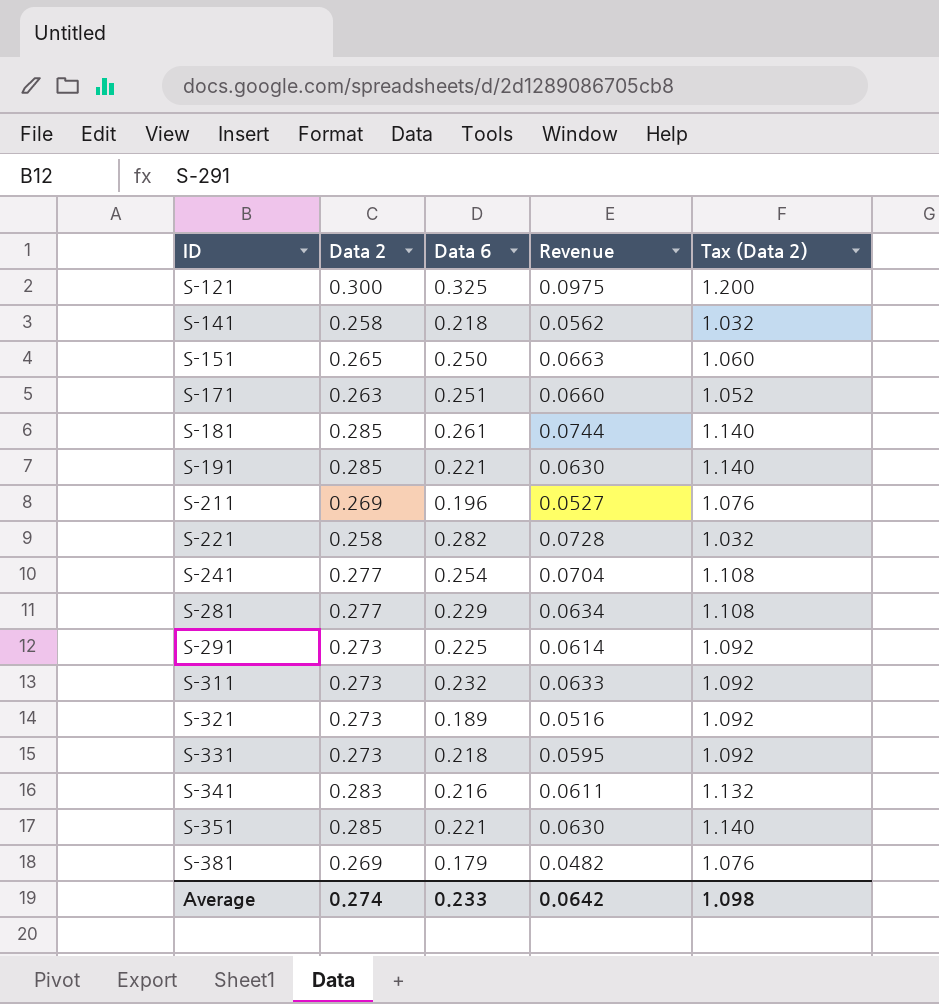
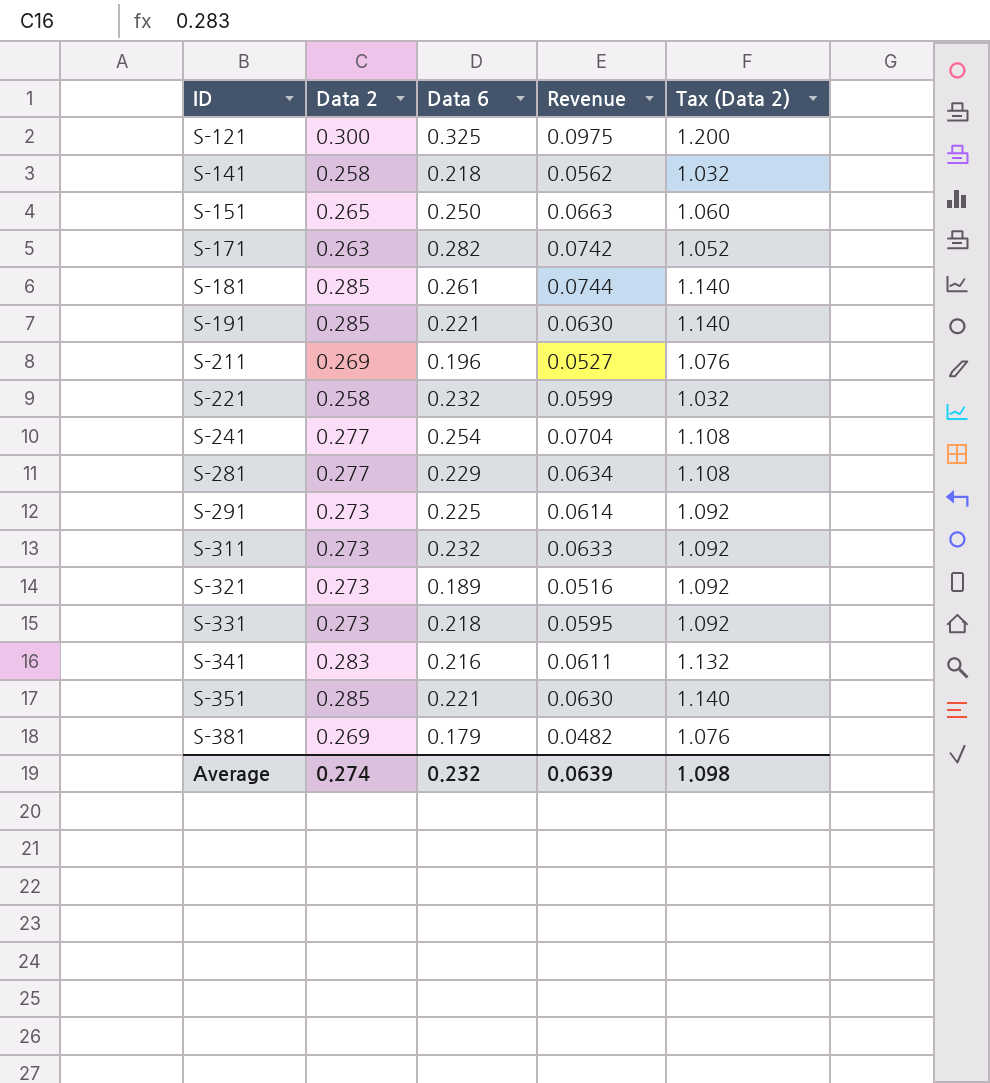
S-171 | Data 6: 0.251 -> 0.282
S-171 | Revenue: 0.0660 -> 0.0742
S-221 | Data 6: 0.282 -> 0.232
S-221 | Revenue: 0.0728 -> 0.0599
Average | Data 6: 0.233 -> 0.232
Average | Revenue: 0.0642 -> 0.0639

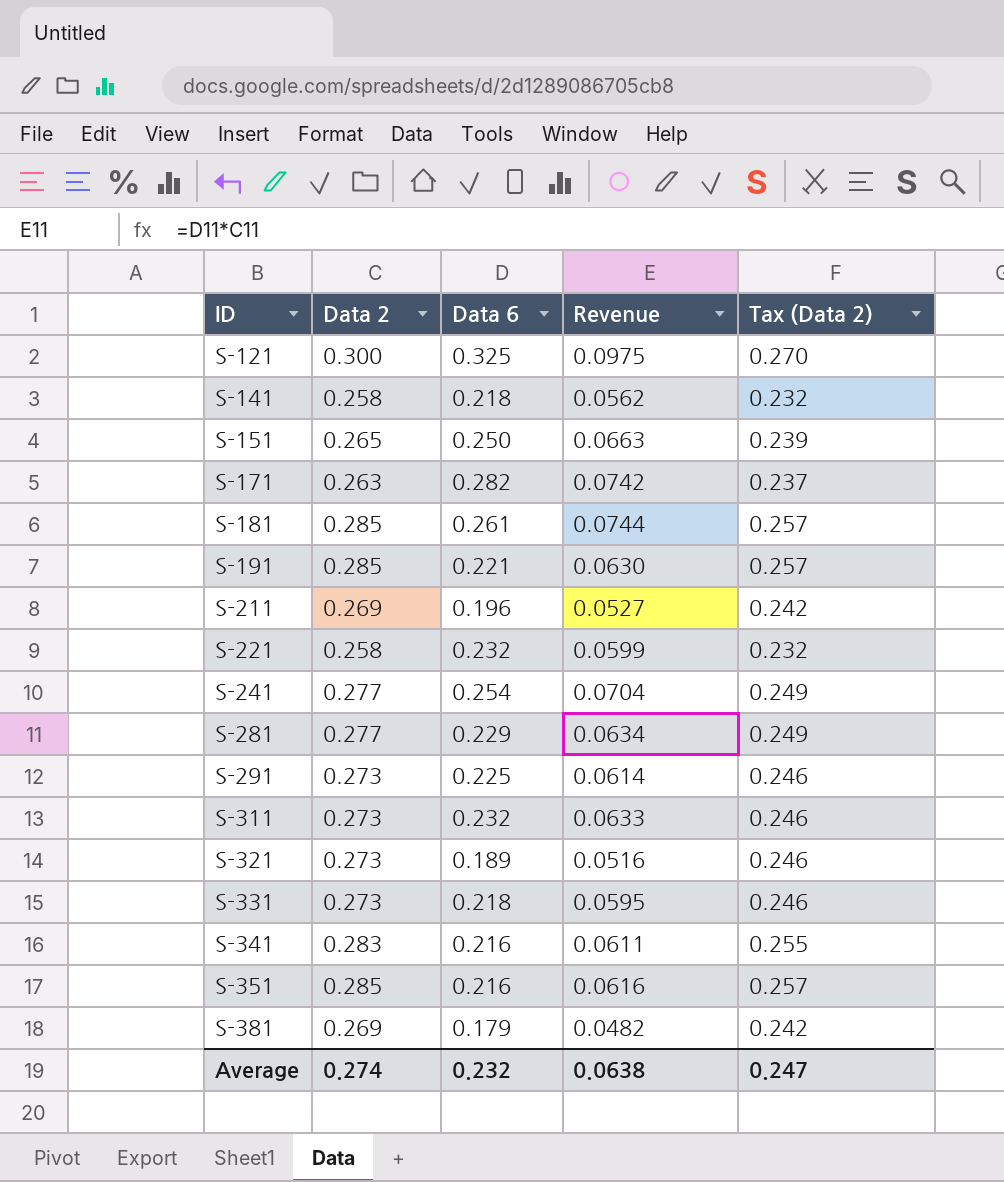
column Tax (Data 2) | formula: [Data 2] * 4 -> [Data 2] * 0.9
S-351 | Data 6: 0.221 -> 0.216
S-351 | Revenue: 0.0630 -> 0.0616
Average | Revenue: 0.0639 -> 0.0638
Average | Tax (Data 2): 1.098 -> 0.247

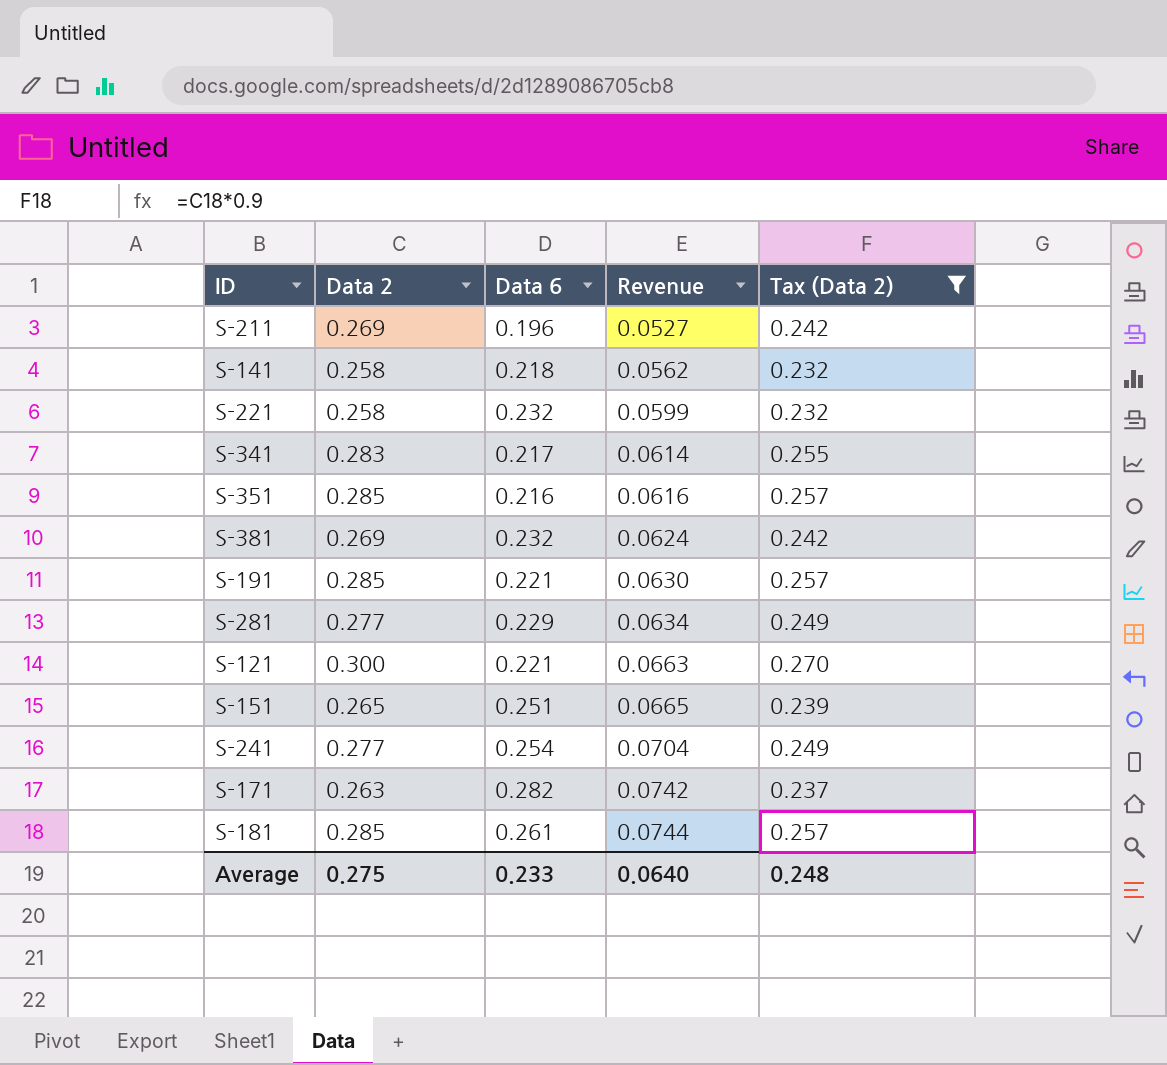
filter: none -> Tax (Data 2) != 0.246
row order: ID ascending -> Revenue ascending
S-341 | Data 6: 0.216 -> 0.217
S-341 | Revenue: 0.0611 -> 0.0614
S-381 | Data 6: 0.179 -> 0.232
S-381 | Revenue: 0.0482 -> 0.0624
S-121 | Data 6: 0.325 -> 0.221
S-121 | Revenue: 0.0975 -> 0.0663
S-151 | Data 6: 0.250 -> 0.251
S-151 | Revenue: 0.0663 -> 0.0665
Average | Data 2: 0.274 -> 0.275
Average | Data 6: 0.232 -> 0.233
Average | Revenue: 0.0638 -> 0.0640
Average | Tax (Data 2): 0.247 -> 0.248

